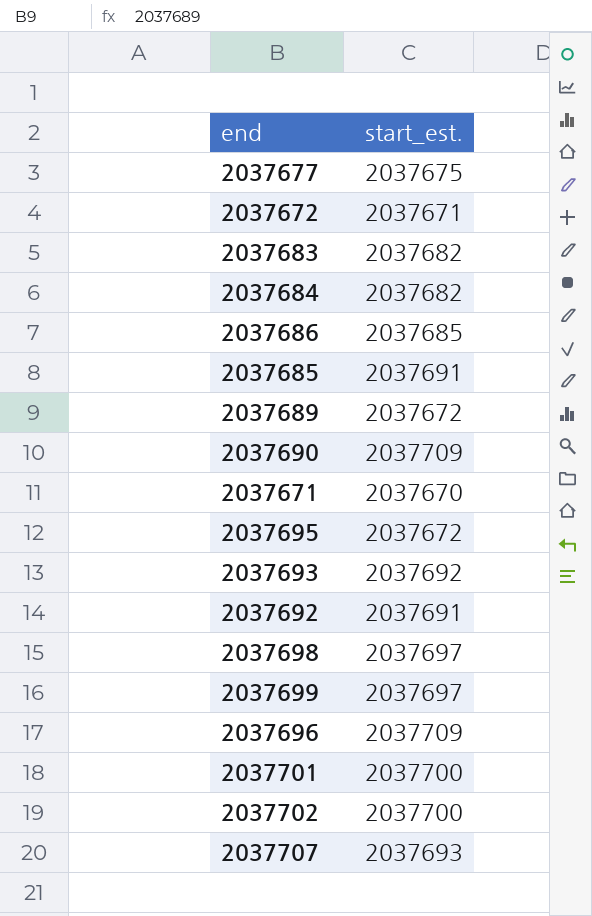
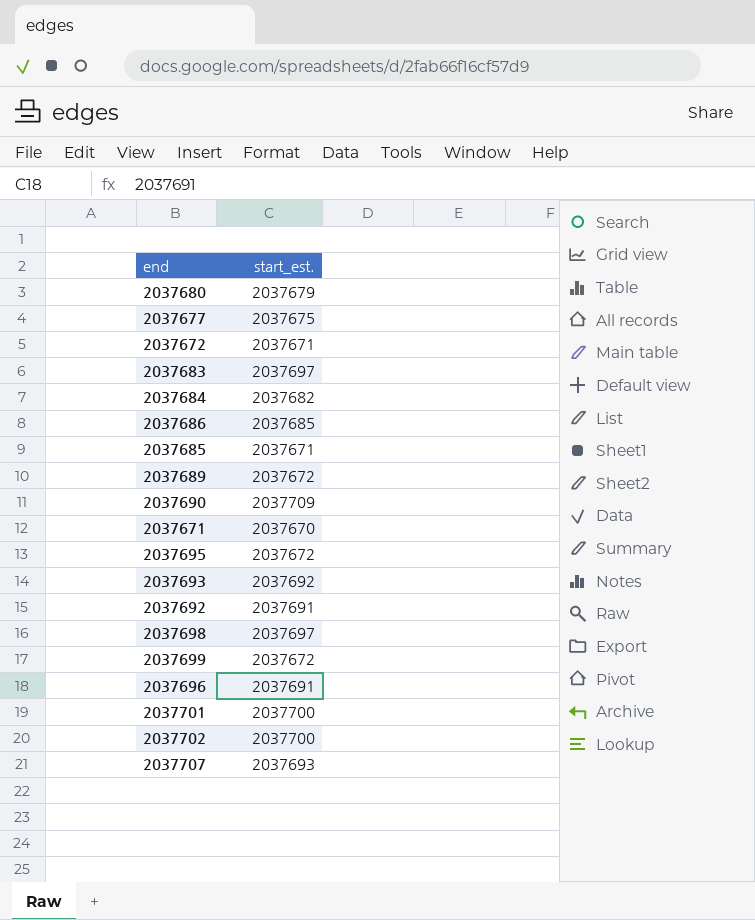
row 2037680: none -> 2037679
2037683 | start_est.: 2037682 -> 2037697
2037685 | start_est.: 2037691 -> 2037671
2037699 | start_est.: 2037697 -> 2037672
2037696 | start_est.: 2037709 -> 2037691

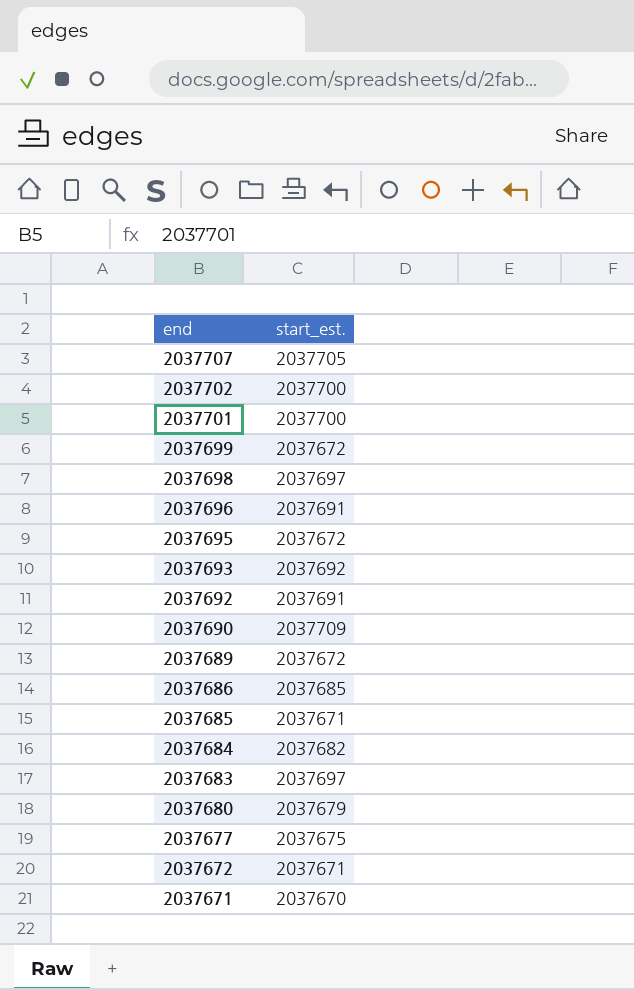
row order: none -> end descending
2037707 | start_est.: 2037693 -> 2037705

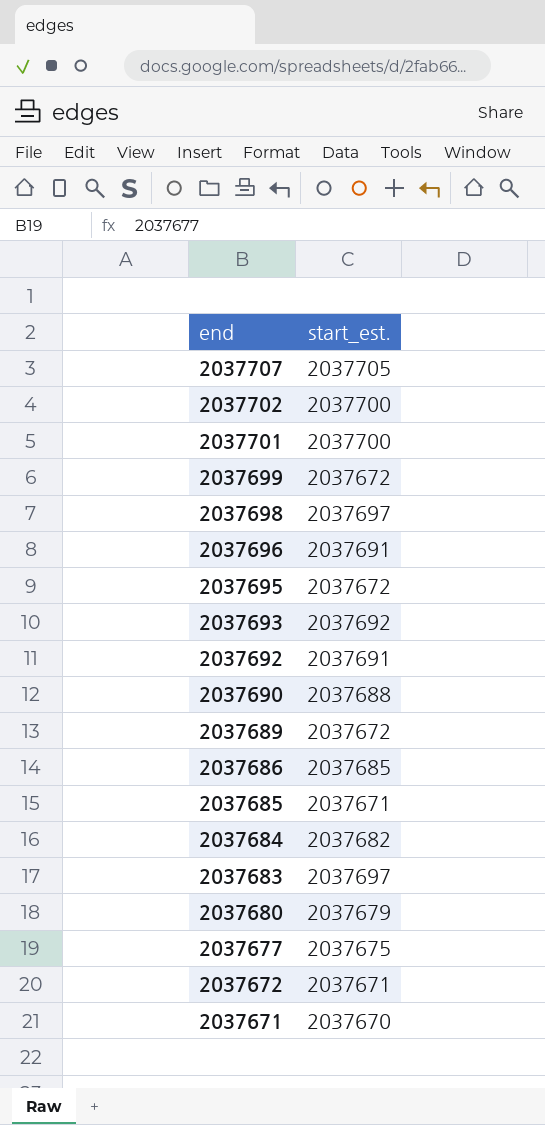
2037690 | start_est.: 2037709 -> 2037688

